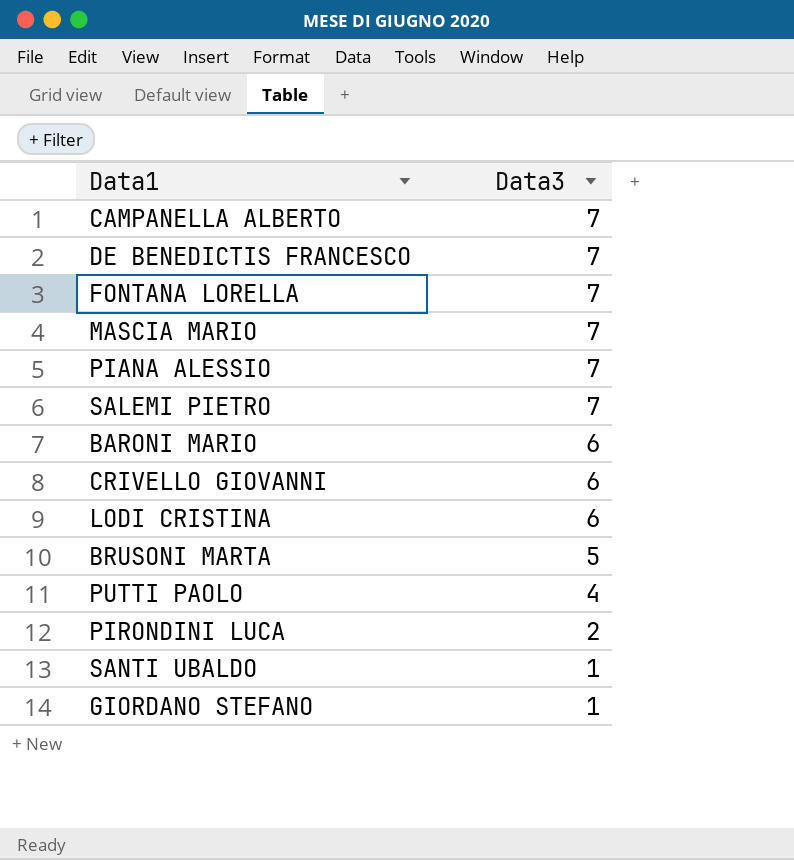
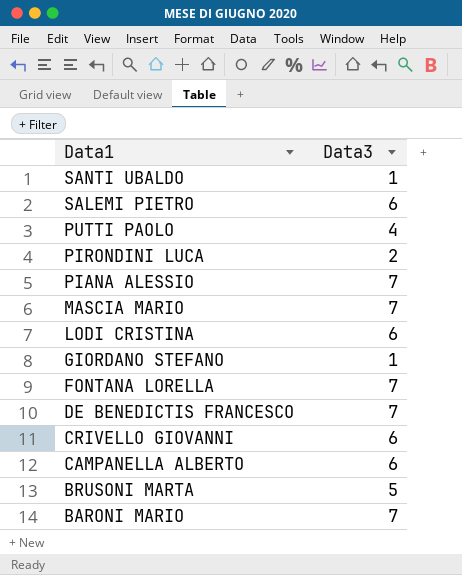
row order: Data3 descending -> Data1 descending
SALEMI PIETRO | Data3: 7 -> 6
CAMPANELLA ALBERTO | Data3: 7 -> 6
BARONI MARIO | Data3: 6 -> 7

